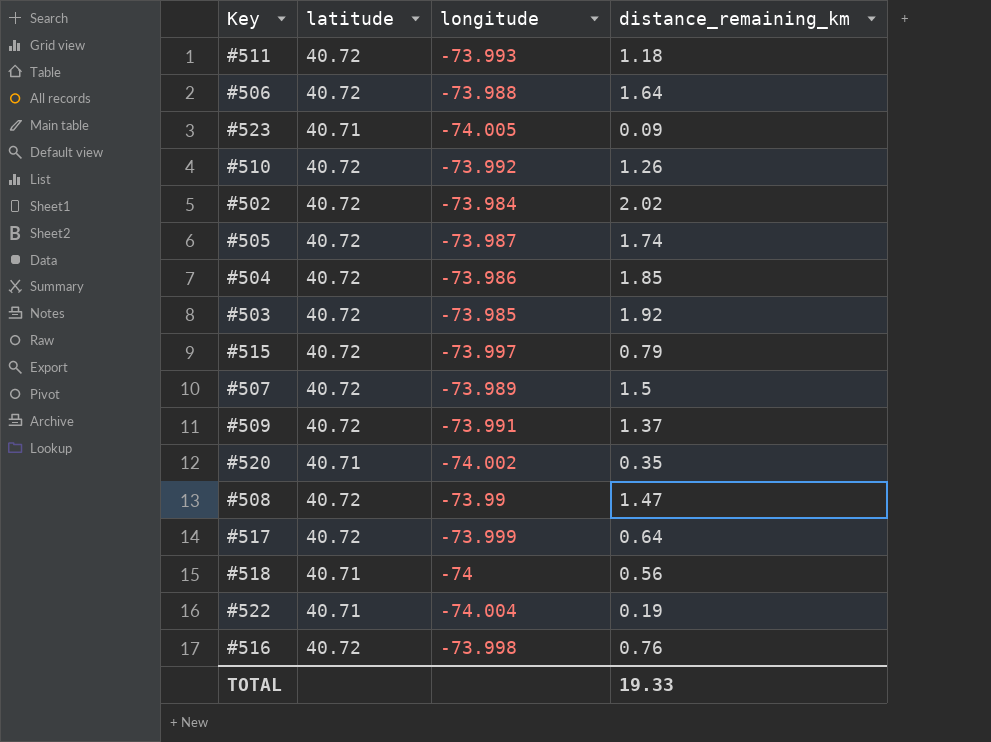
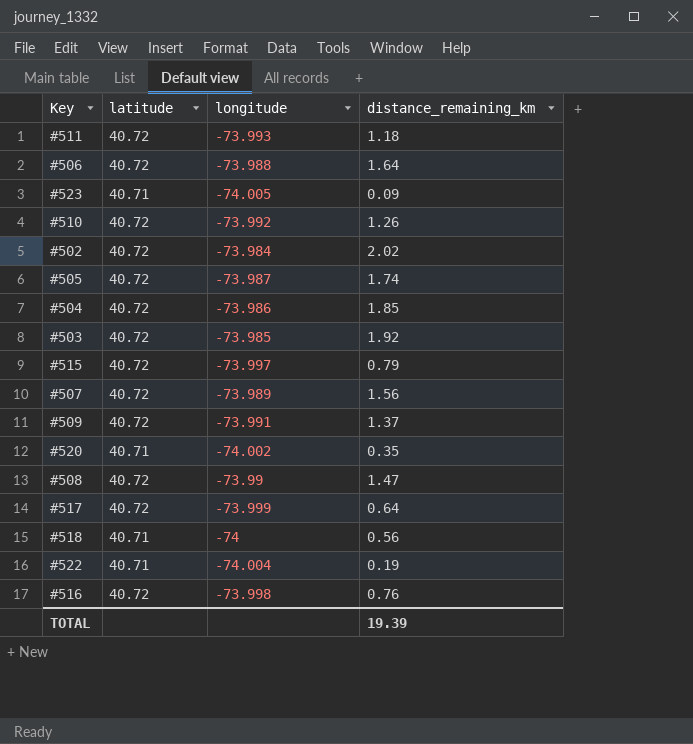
#507 | distance_remaining_km: 1.5 -> 1.56
TOTAL | distance_remaining_km: 19.33 -> 19.39

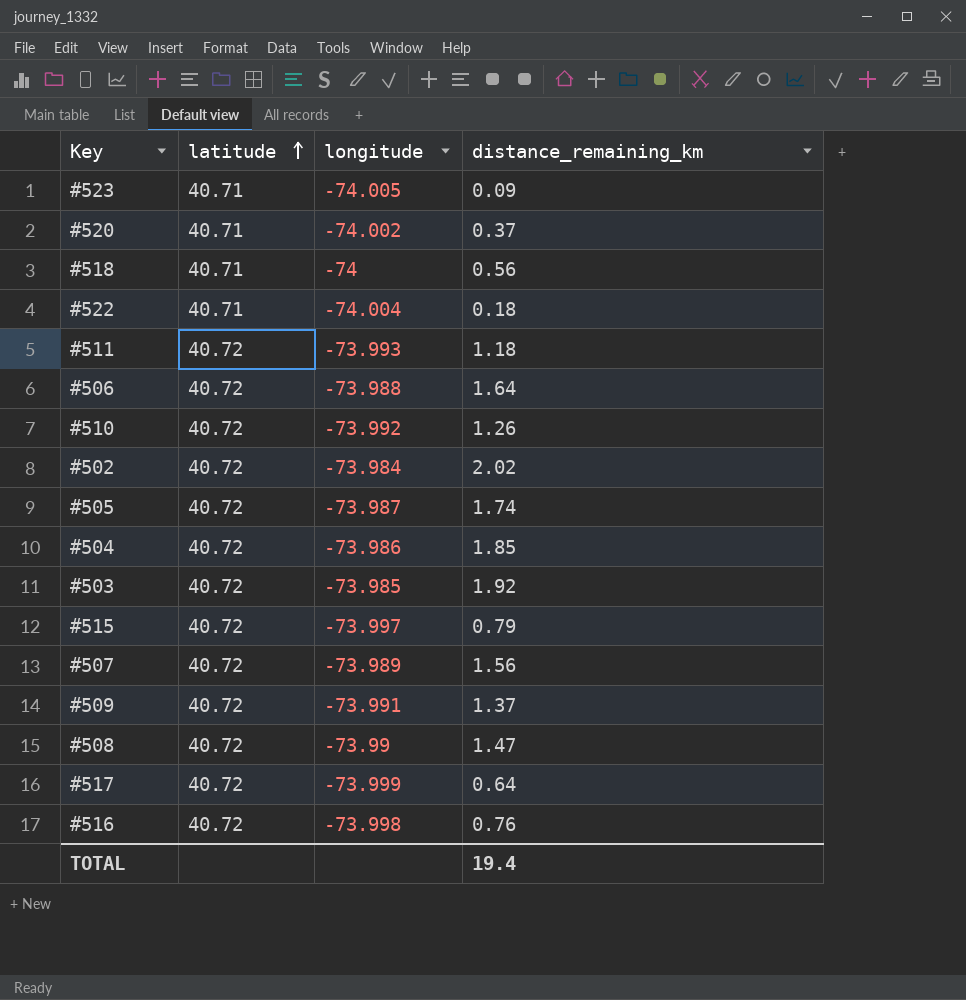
row order: none -> latitude ascending
#520 | distance_remaining_km: 0.35 -> 0.37
#522 | distance_remaining_km: 0.19 -> 0.18
TOTAL | distance_remaining_km: 19.39 -> 19.4

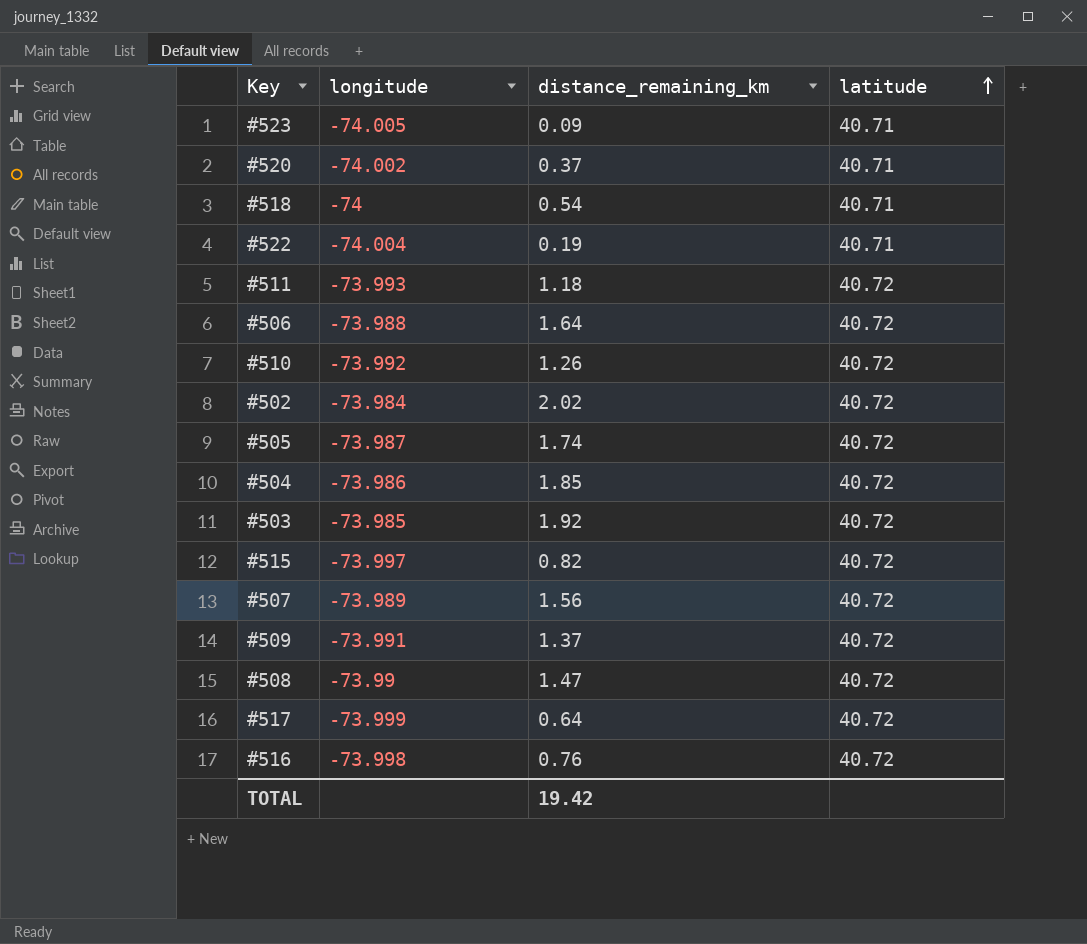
column latitude | position: 2 -> 4
#518 | distance_remaining_km: 0.56 -> 0.54
#522 | distance_remaining_km: 0.18 -> 0.19
#515 | distance_remaining_km: 0.79 -> 0.82
TOTAL | distance_remaining_km: 19.4 -> 19.42

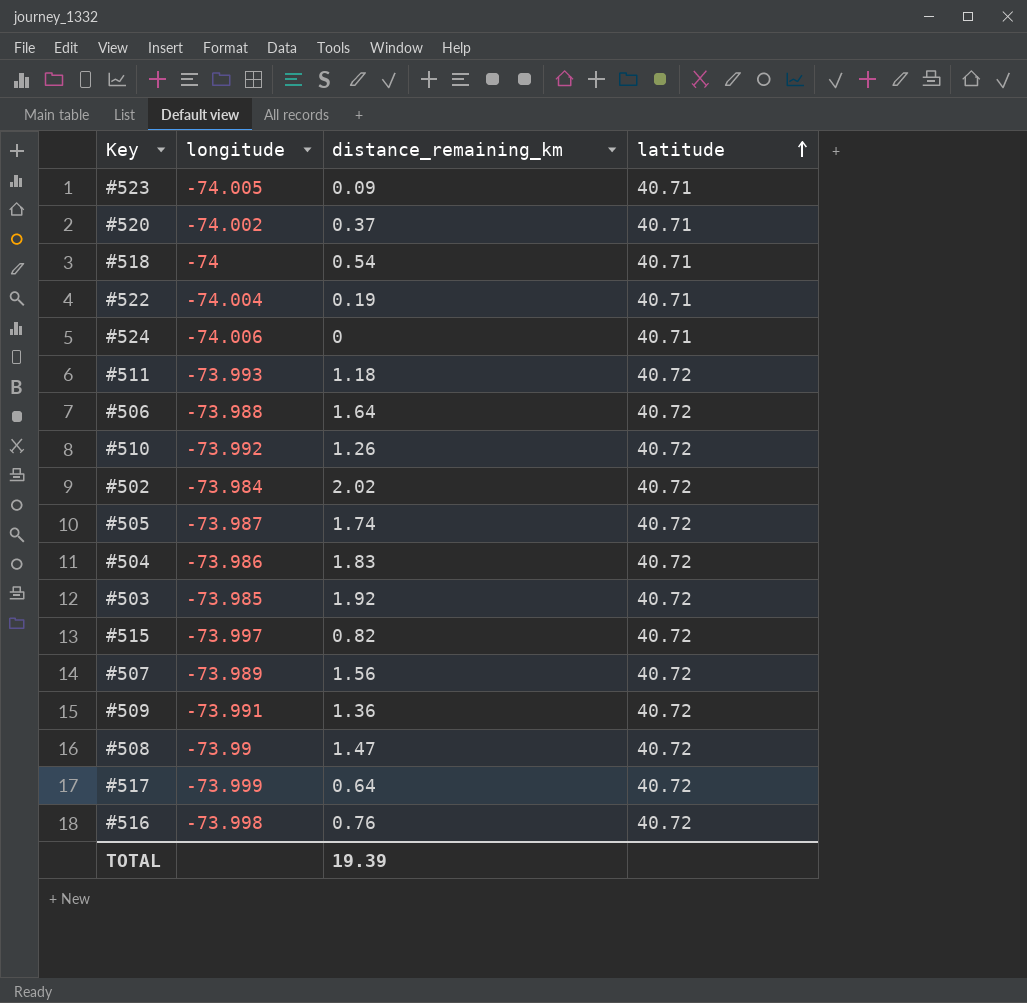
row #524: none -> -74.006 | 0 | 40.71
#504 | distance_remaining_km: 1.85 -> 1.83
#509 | distance_remaining_km: 1.37 -> 1.36
TOTAL | distance_remaining_km: 19.42 -> 19.39

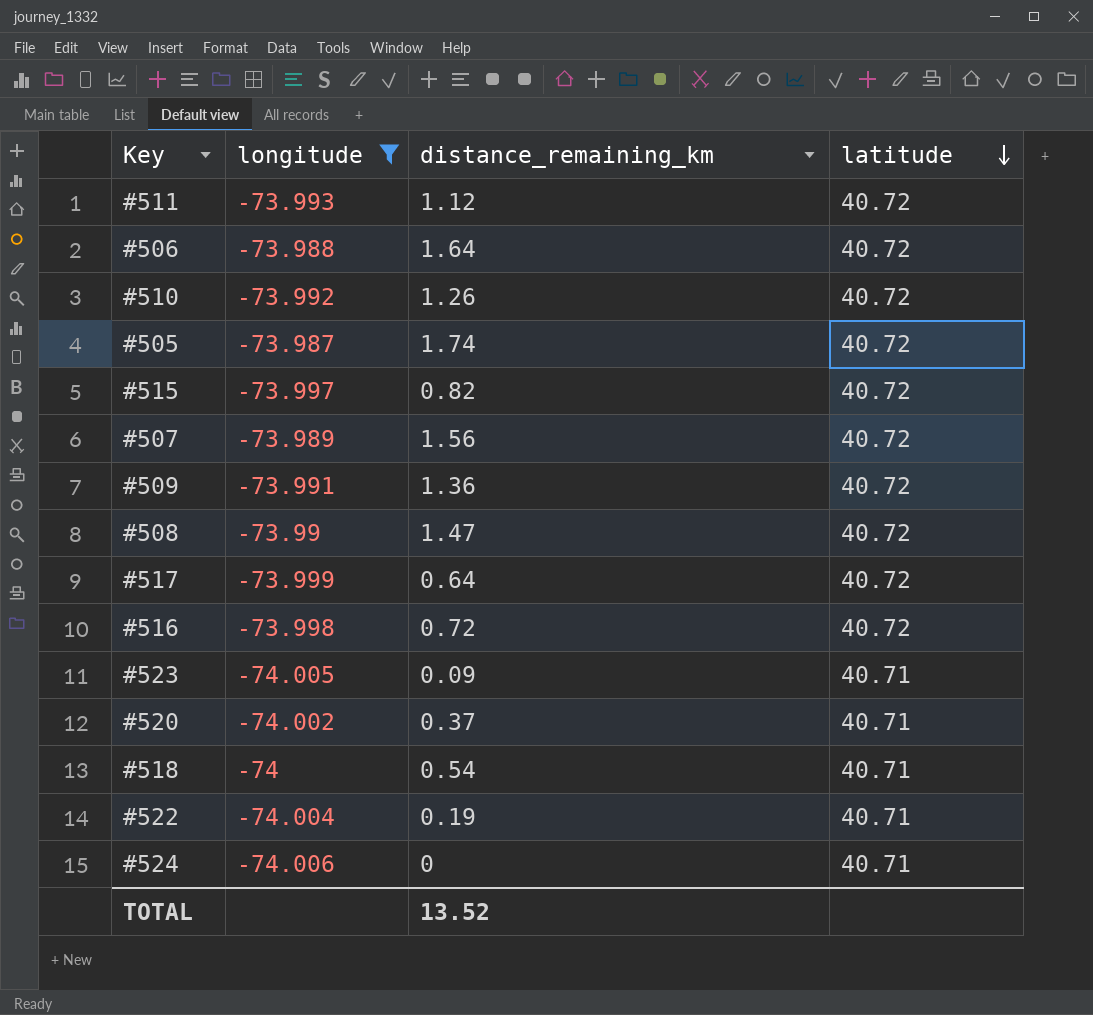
filter: none -> longitude <= -73.987
row order: latitude ascending -> latitude descending
#511 | distance_remaining_km: 1.18 -> 1.12
#516 | distance_remaining_km: 0.76 -> 0.72
TOTAL | distance_remaining_km: 19.39 -> 13.52

